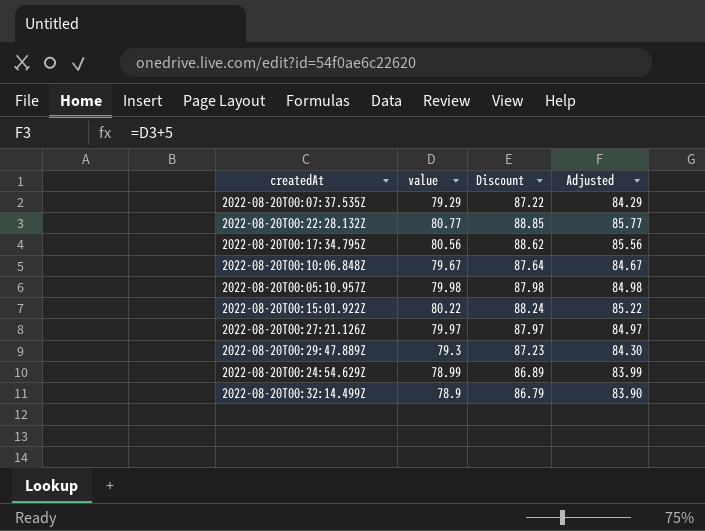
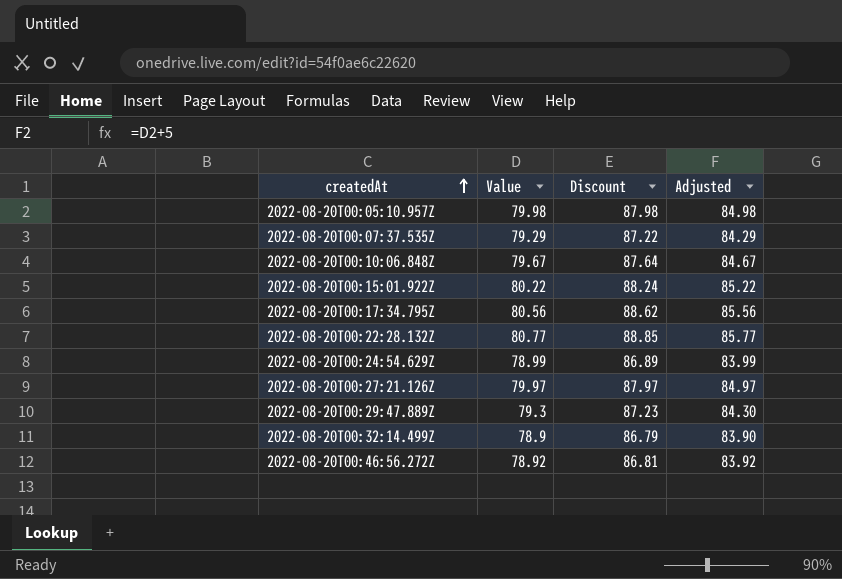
row order: none -> createdAt ascending
column name: value -> Value
row 2022-08-20T00:46:56.272Z: none -> 78.92 | 86.81 | 83.92

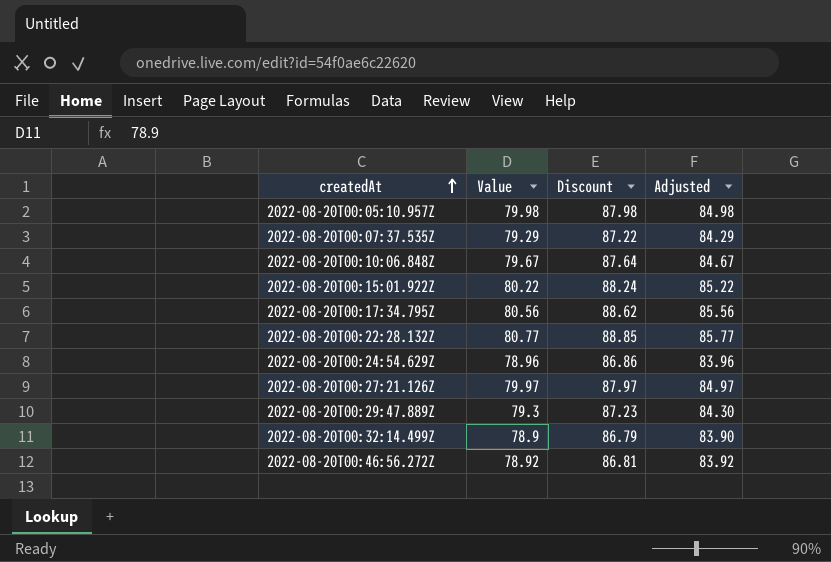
2022-08-20T00:24:54.629Z | Value: 78.99 -> 78.96
2022-08-20T00:24:54.629Z | Discount: 86.89 -> 86.86
2022-08-20T00:24:54.629Z | Adjusted: 83.99 -> 83.96

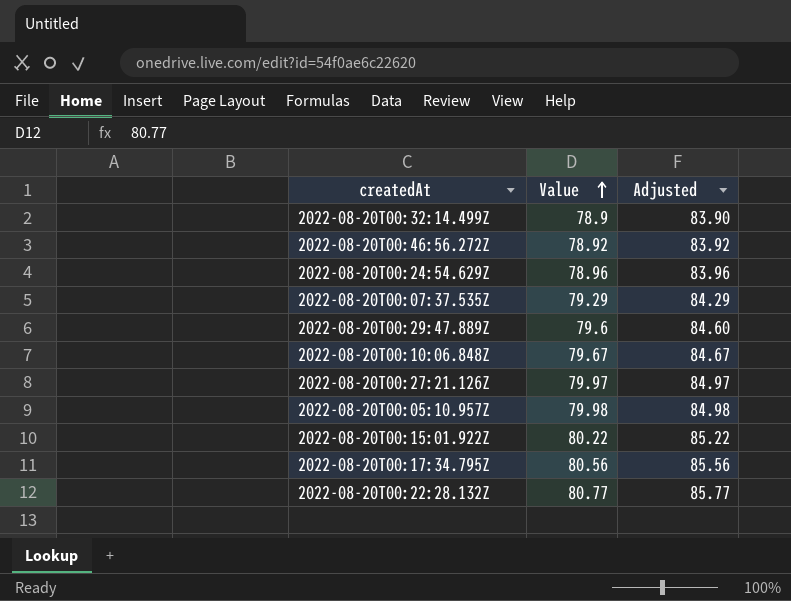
row order: createdAt ascending -> Value ascending
column Discount | formula: [Value] * 1.1 -> none
2022-08-20T00:29:47.889Z | Value: 79.3 -> 79.6
2022-08-20T00:29:47.889Z | Adjusted: 84.30 -> 84.60

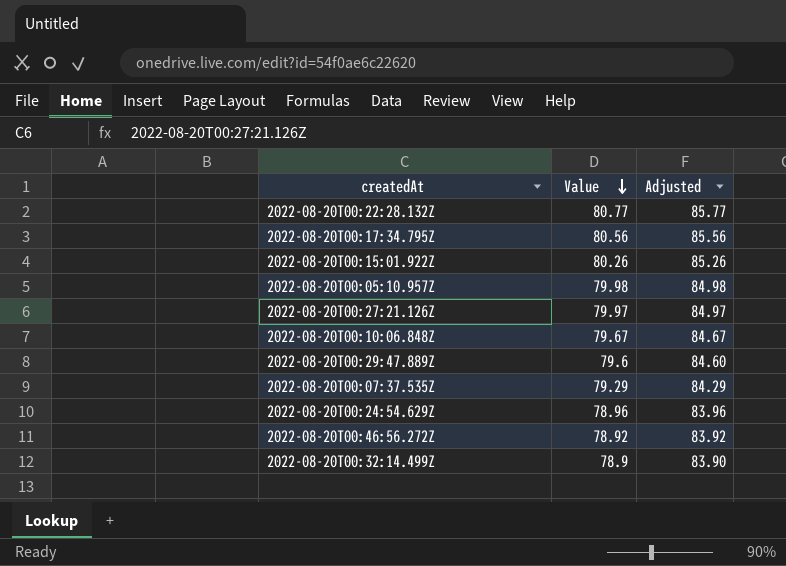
row order: Value ascending -> Value descending
2022-08-20T00:15:01.922Z | Value: 80.22 -> 80.26
2022-08-20T00:15:01.922Z | Adjusted: 85.22 -> 85.26

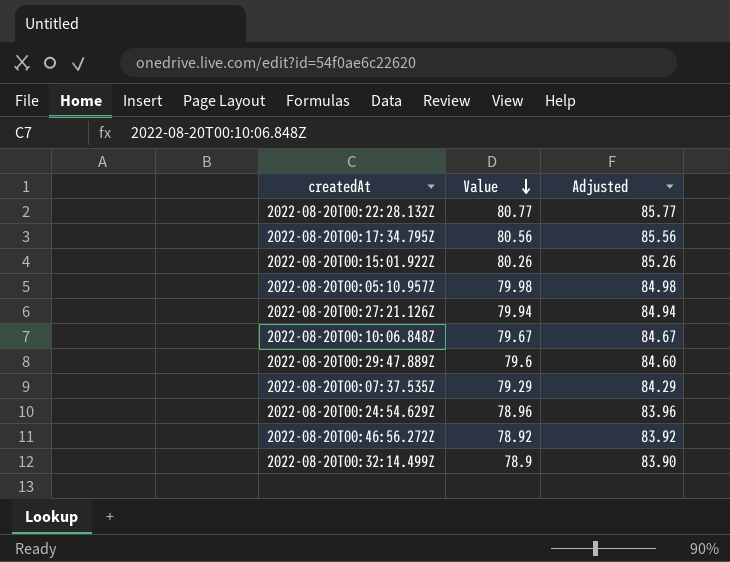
2022-08-20T00:27:21.126Z | Value: 79.97 -> 79.94
2022-08-20T00:27:21.126Z | Adjusted: 84.97 -> 84.94

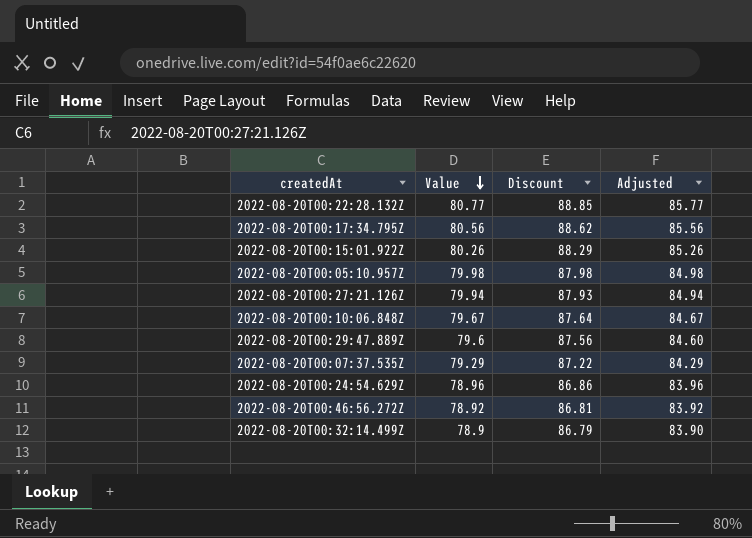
column Discount | formula: none -> [Value] * 1.1

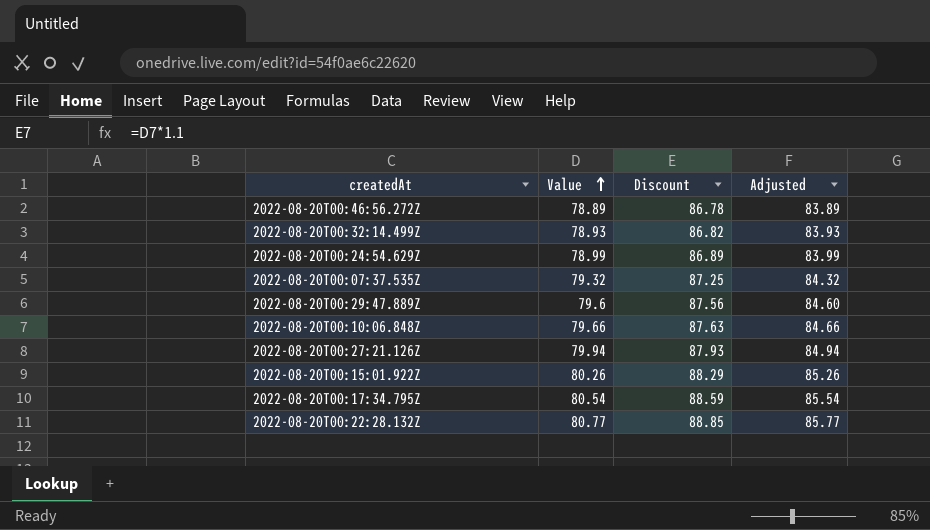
row order: Value descending -> Value ascending
row 2022-08-20T00:05:10.957Z: 79.98 | 87.98 | 84.98 -> none
2022-08-20T00:46:56.272Z | Value: 78.92 -> 78.89
2022-08-20T00:46:56.272Z | Discount: 86.81 -> 86.78
2022-08-20T00:46:56.272Z | Adjusted: 83.92 -> 83.89
2022-08-20T00:32:14.499Z | Value: 78.9 -> 78.93
2022-08-20T00:32:14.499Z | Discount: 86.79 -> 86.82
2022-08-20T00:32:14.499Z | Adjusted: 83.90 -> 83.93
2022-08-20T00:24:54.629Z | Value: 78.96 -> 78.99
2022-08-20T00:24:54.629Z | Discount: 86.86 -> 86.89
2022-08-20T00:24:54.629Z | Adjusted: 83.96 -> 83.99
2022-08-20T00:07:37.535Z | Value: 79.29 -> 79.32
2022-08-20T00:07:37.535Z | Discount: 87.22 -> 87.25
2022-08-20T00:07:37.535Z | Adjusted: 84.29 -> 84.32
2022-08-20T00:10:06.848Z | Value: 79.67 -> 79.66
2022-08-20T00:10:06.848Z | Discount: 87.64 -> 87.63
2022-08-20T00:10:06.848Z | Adjusted: 84.67 -> 84.66
2022-08-20T00:17:34.795Z | Value: 80.56 -> 80.54
2022-08-20T00:17:34.795Z | Discount: 88.62 -> 88.59
2022-08-20T00:17:34.795Z | Adjusted: 85.56 -> 85.54

